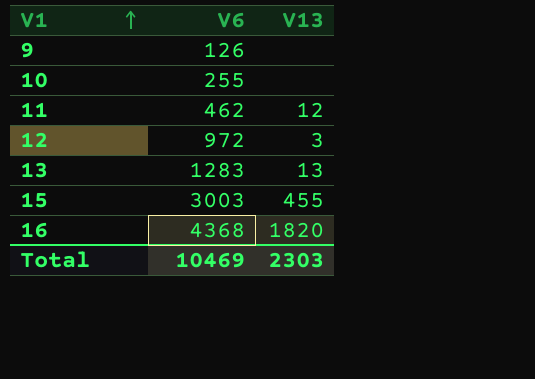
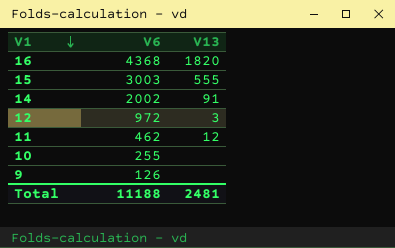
row order: V1 ascending -> V1 descending
row 13: 1283 | 13 -> none
15 | V13: 455 -> 555
row 14: none -> 2002 | 91
Total | V6: 10469 -> 11188
Total | V13: 2303 -> 2481

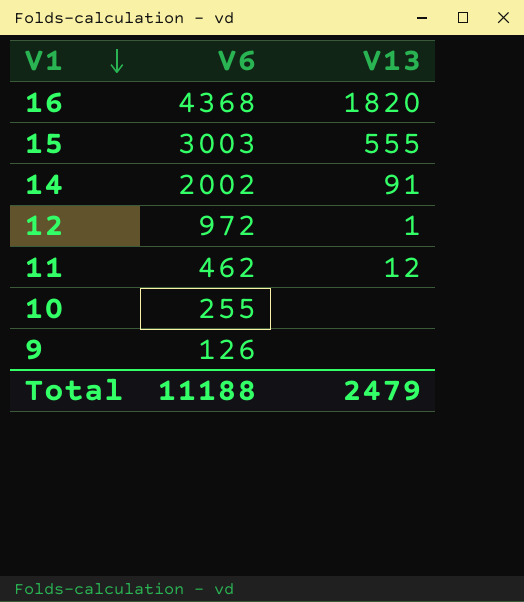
12 | V13: 3 -> 1
Total | V13: 2481 -> 2479

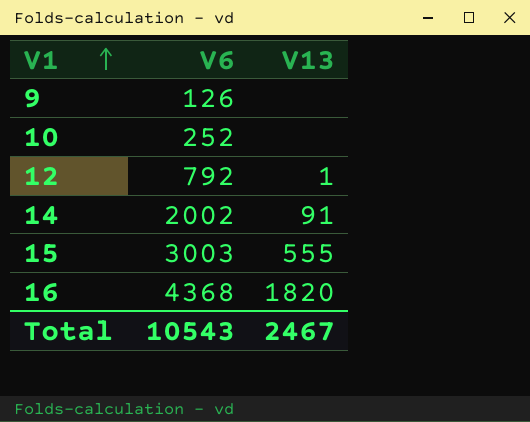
row order: V1 descending -> V1 ascending
row 11: 462 | 12 -> none
10 | V6: 255 -> 252
12 | V6: 972 -> 792
Total | V6: 11188 -> 10543
Total | V13: 2479 -> 2467

